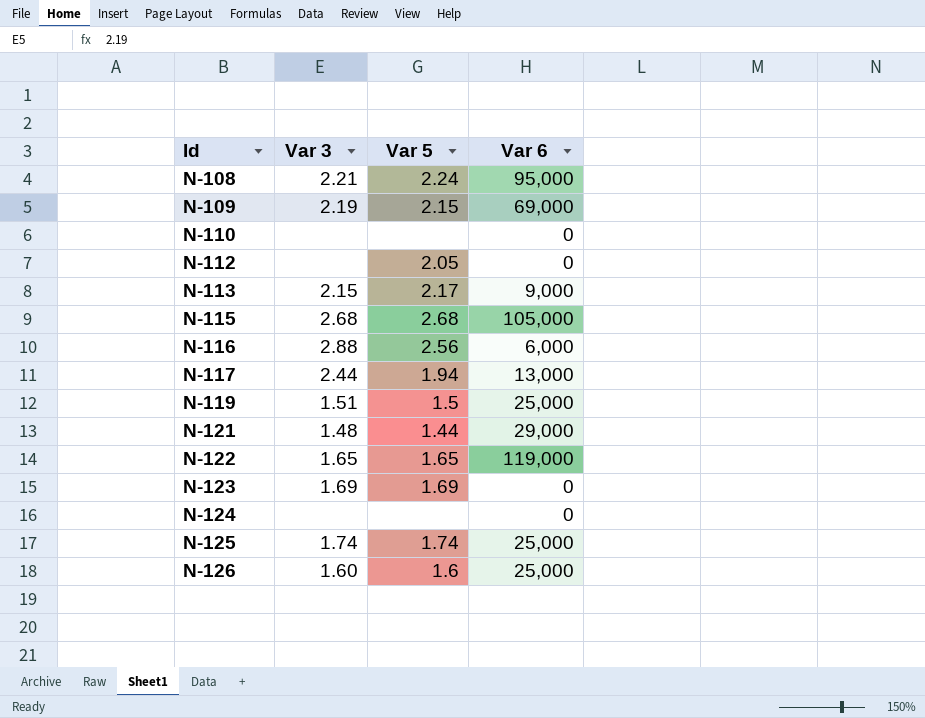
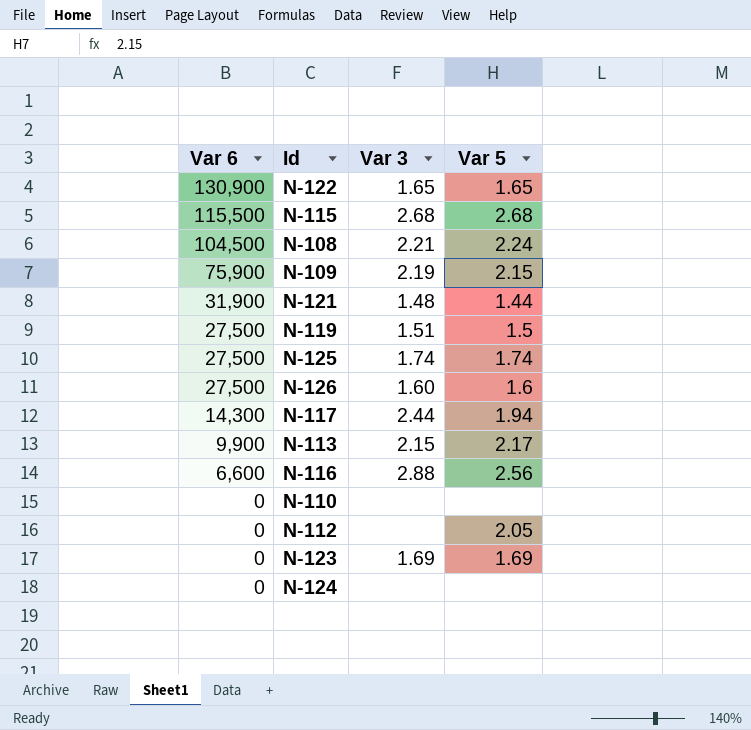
row order: Id ascending -> Var 6 descending
column Var 6 | position: 4 -> 1
N-122 | Var 6: 119,000 -> 130,900
N-115 | Var 6: 105,000 -> 115,500
N-108 | Var 6: 95,000 -> 104,500
N-109 | Var 6: 69,000 -> 75,900
N-121 | Var 6: 29,000 -> 31,900
N-119 | Var 6: 25,000 -> 27,500
N-125 | Var 6: 25,000 -> 27,500
N-126 | Var 6: 25,000 -> 27,500
N-117 | Var 6: 13,000 -> 14,300
N-113 | Var 6: 9,000 -> 9,900
N-116 | Var 6: 6,000 -> 6,600

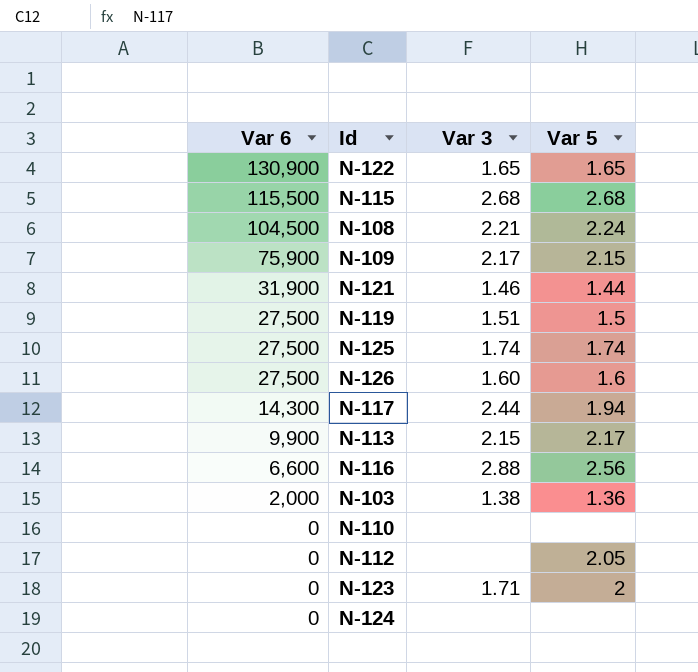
N-109 | Var 3: 2.19 -> 2.17
N-121 | Var 3: 1.48 -> 1.46
row N-103: none -> 2,000 | 1.38 | 1.36
N-123 | Var 3: 1.69 -> 1.71
N-123 | Var 5: 1.69 -> 2

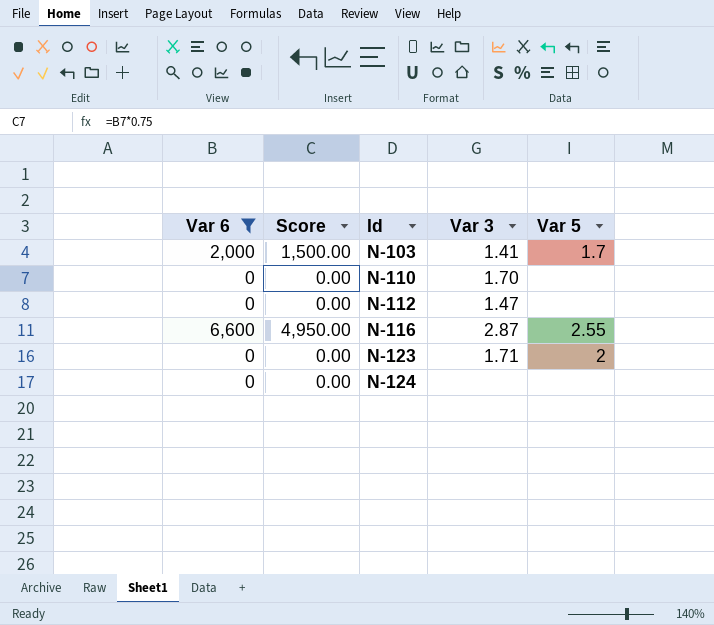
filter: none -> Var 6 <= 6,600
row order: Var 6 descending -> Id ascending
column Score | formula: none -> [Var 6] * 0.75
N-103 | Var 3: 1.38 -> 1.41
N-103 | Var 5: 1.36 -> 1.7
N-110 | Var 3: none -> 1.70
N-112 | Var 3: none -> 1.47
N-112 | Var 5: 2.05 -> none
N-116 | Var 3: 2.88 -> 2.87
N-116 | Var 5: 2.56 -> 2.55

